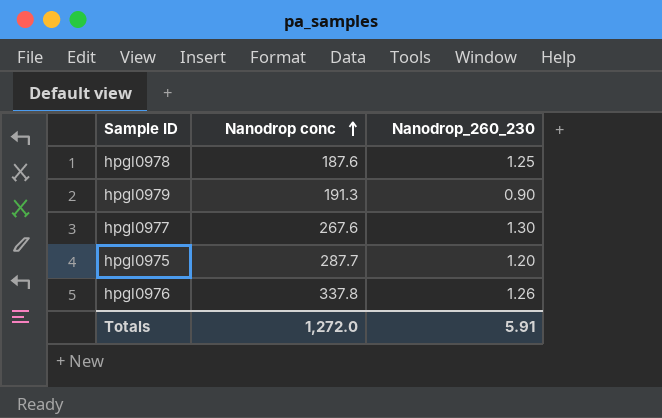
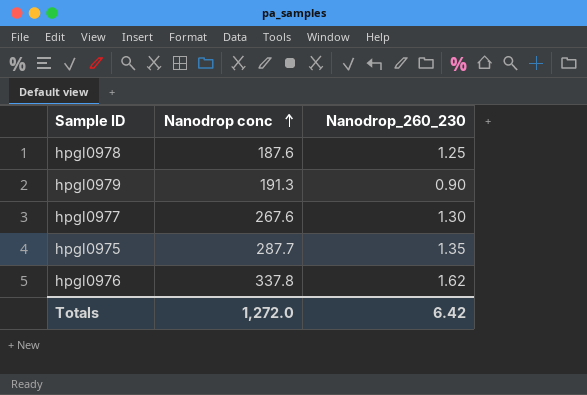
hpgl0975 | Nanodrop_260_230: 1.20 -> 1.35
hpgl0976 | Nanodrop_260_230: 1.26 -> 1.62
Totals | Nanodrop_260_230: 5.91 -> 6.42

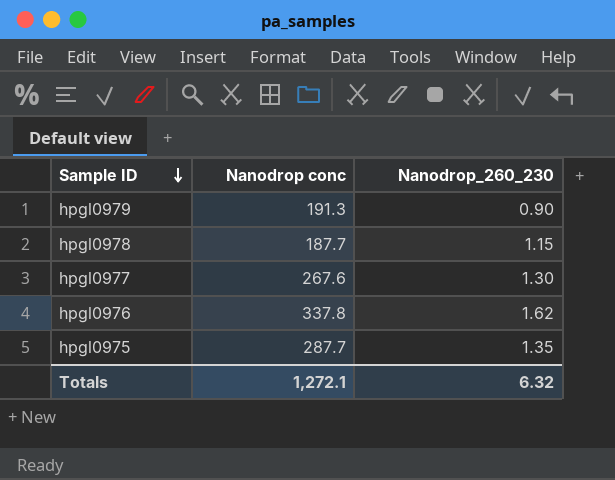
row order: Nanodrop conc ascending -> Sample ID descending
hpgl0978 | Nanodrop conc: 187.6 -> 187.7
hpgl0978 | Nanodrop_260_230: 1.25 -> 1.15
Totals | Nanodrop conc: 1,272.0 -> 1,272.1
Totals | Nanodrop_260_230: 6.42 -> 6.32

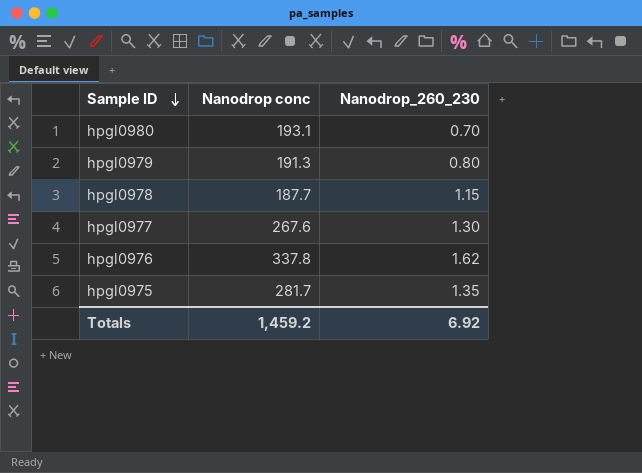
row hpgl0980: none -> 193.1 | 0.70
hpgl0979 | Nanodrop_260_230: 0.90 -> 0.80
hpgl0975 | Nanodrop conc: 287.7 -> 281.7
Totals | Nanodrop conc: 1,272.1 -> 1,459.2
Totals | Nanodrop_260_230: 6.32 -> 6.92

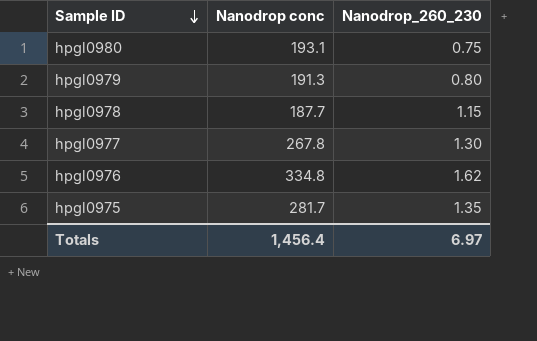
hpgl0980 | Nanodrop_260_230: 0.70 -> 0.75
hpgl0977 | Nanodrop conc: 267.6 -> 267.8
hpgl0976 | Nanodrop conc: 337.8 -> 334.8
Totals | Nanodrop conc: 1,459.2 -> 1,456.4
Totals | Nanodrop_260_230: 6.92 -> 6.97

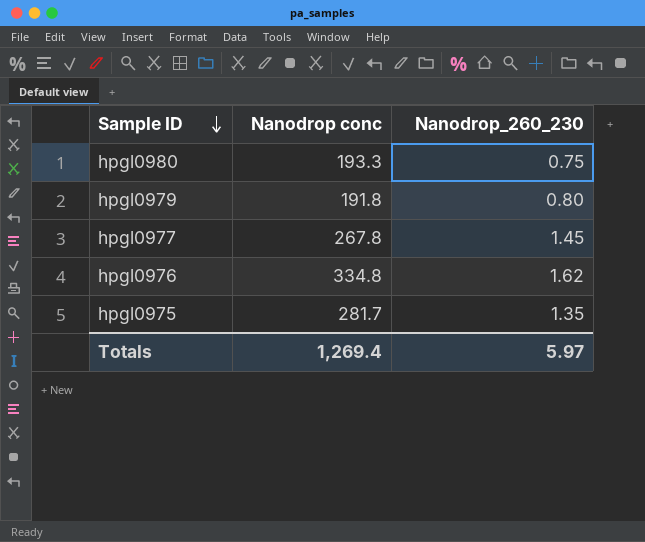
row hpgl0978: 187.7 | 1.15 -> none
hpgl0980 | Nanodrop conc: 193.1 -> 193.3
hpgl0979 | Nanodrop conc: 191.3 -> 191.8
hpgl0977 | Nanodrop_260_230: 1.30 -> 1.45
Totals | Nanodrop conc: 1,456.4 -> 1,269.4
Totals | Nanodrop_260_230: 6.97 -> 5.97

